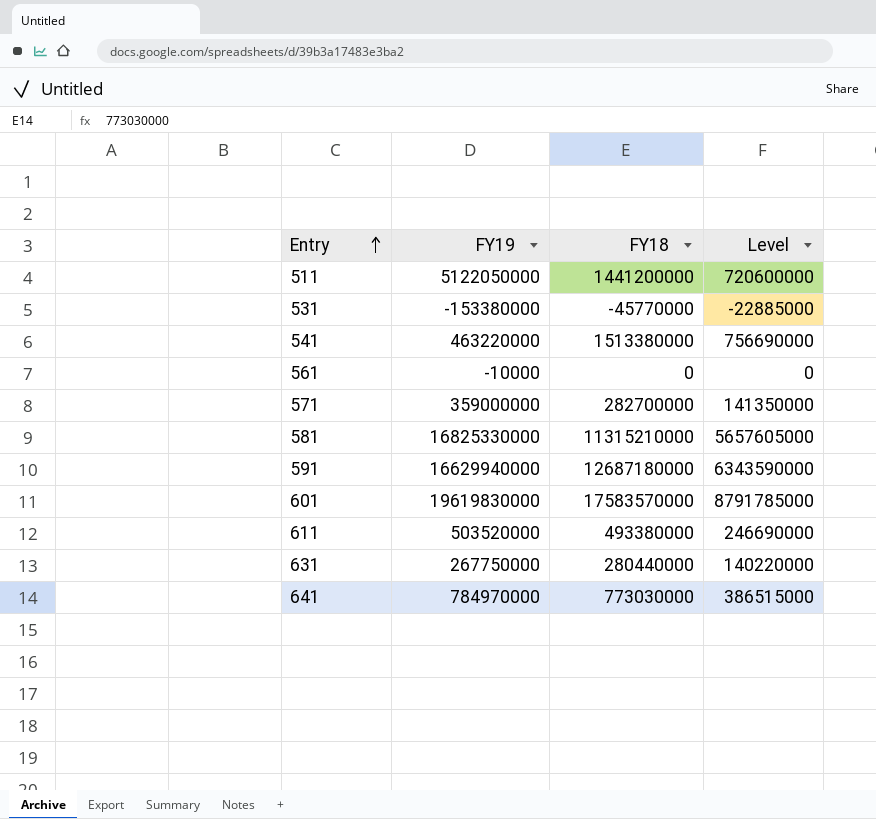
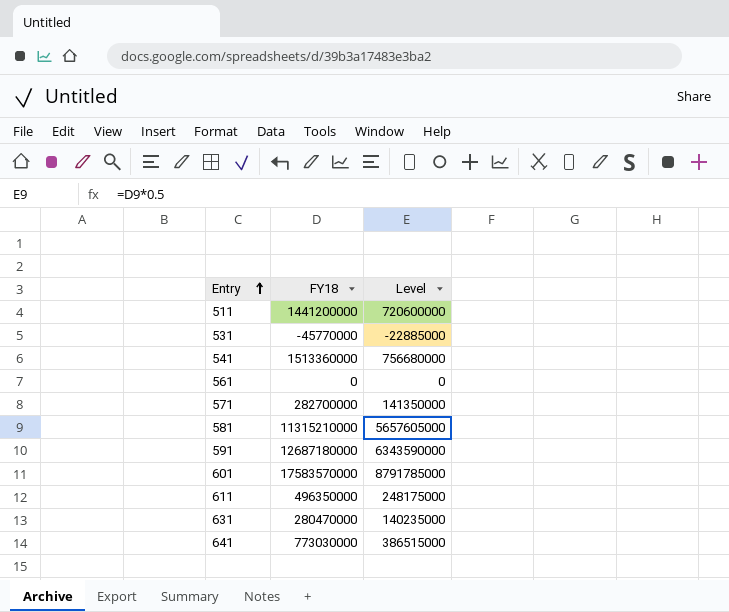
column FY19 | position: 2 -> none
541 | FY18: 1513380000 -> 1513360000
541 | Level: 756690000 -> 756680000
611 | FY18: 493380000 -> 496350000
611 | Level: 246690000 -> 248175000
631 | FY18: 280440000 -> 280470000
631 | Level: 140220000 -> 140235000

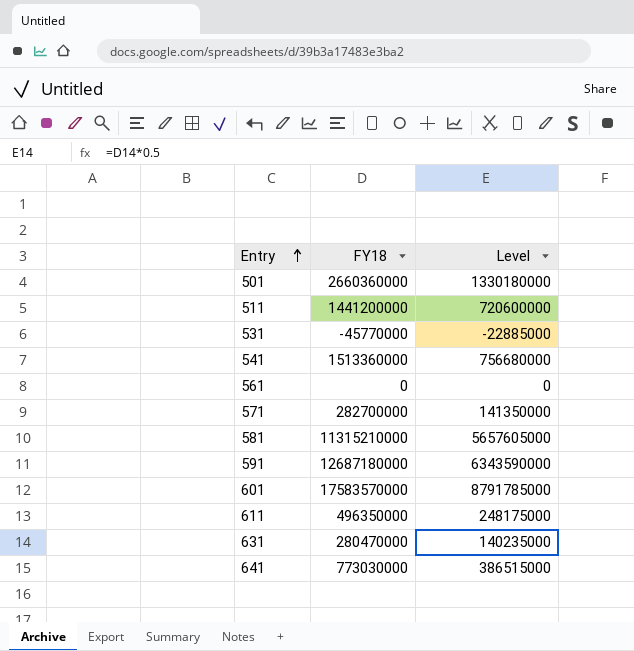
row 501: none -> 2660360000 | 1330180000

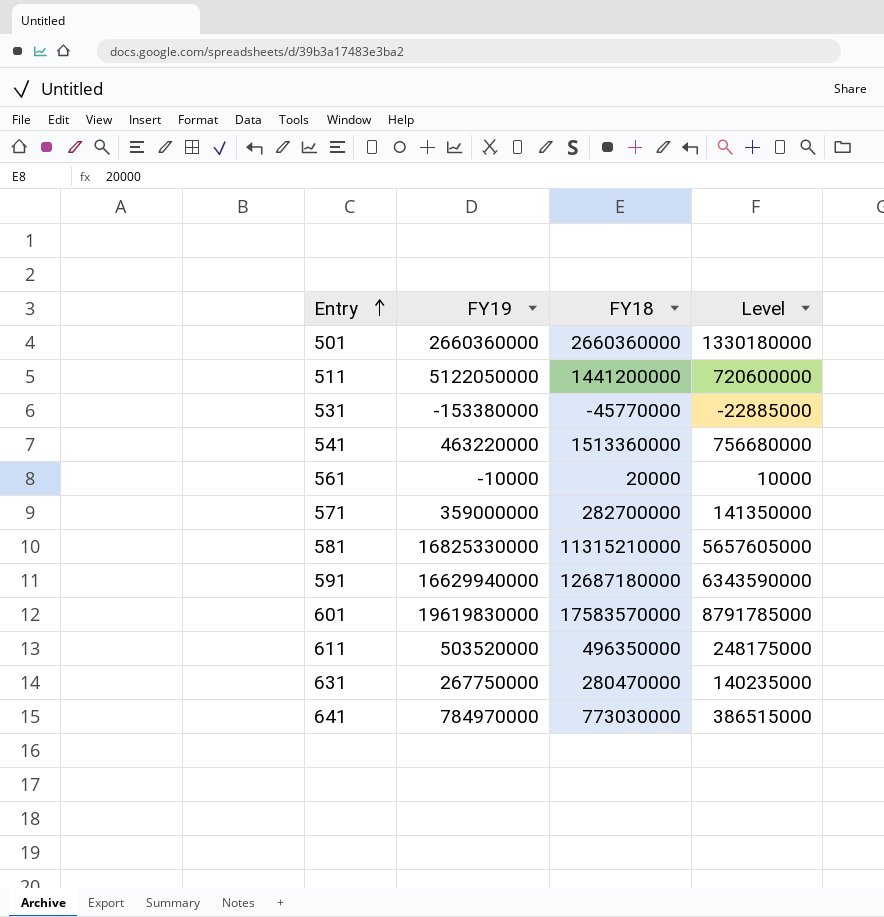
column FY19 | position: none -> 2
561 | FY18: 0 -> 20000
561 | Level: 0 -> 10000

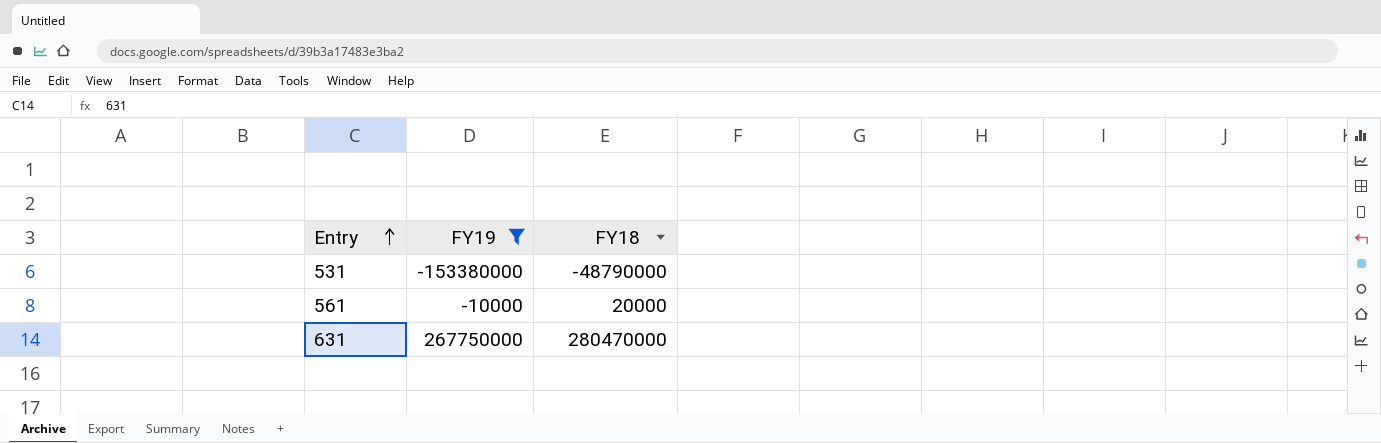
filter: none -> FY19 <= 267750000
column Level | formula: [FY18] * 0.5 -> none
531 | FY18: -45770000 -> -48790000

